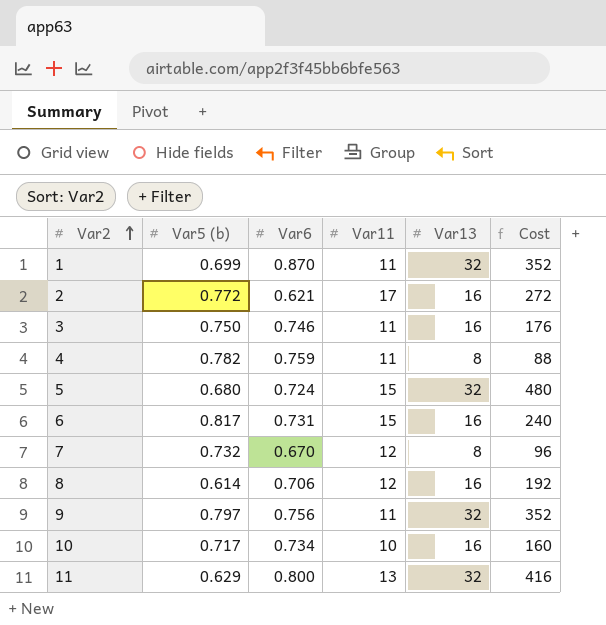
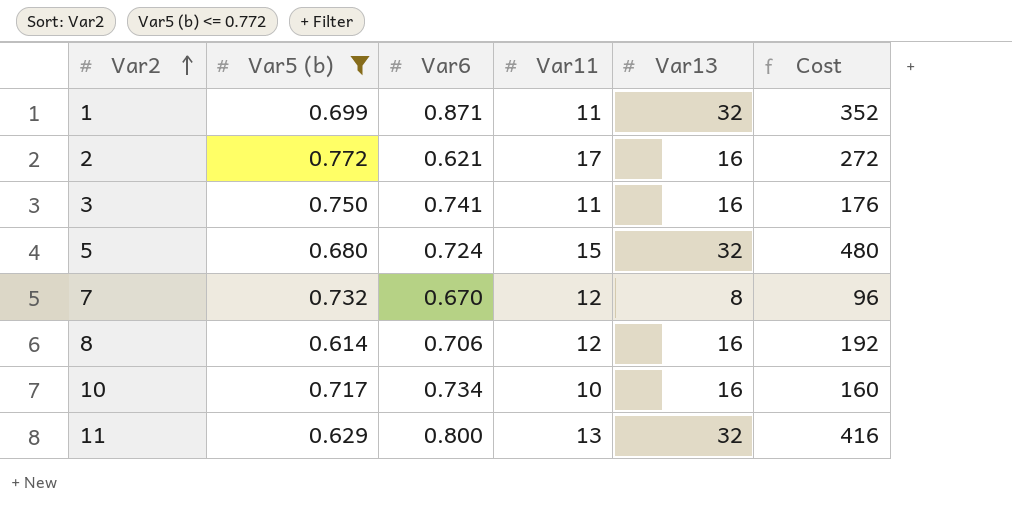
filter: none -> Var5 (b) <= 0.772
1 | Var6: 0.870 -> 0.871
3 | Var6: 0.746 -> 0.741

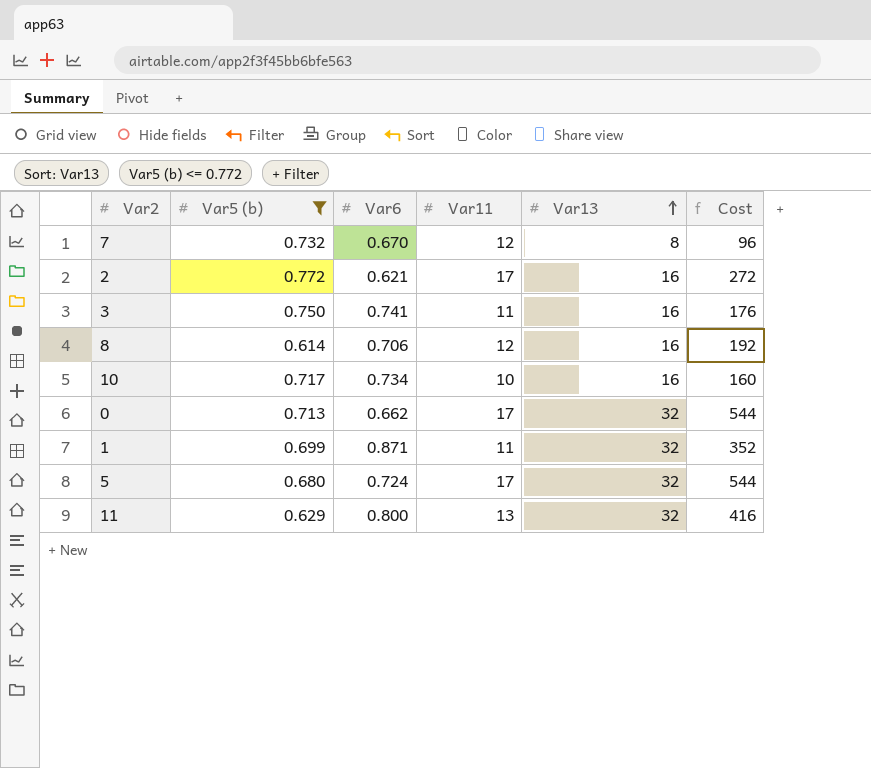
row order: Var2 ascending -> Var13 ascending
row 0: none -> 0.713 | 0.662 | 17 | 32 | 544
5 | Var11: 15 -> 17
5 | Cost: 480 -> 544

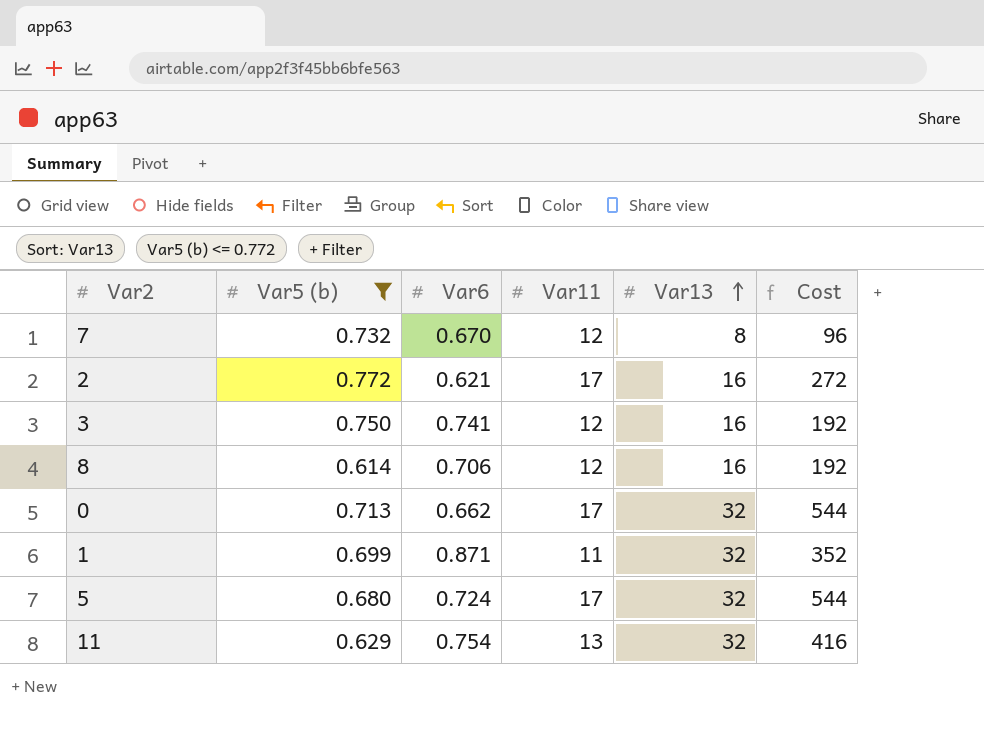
row 10: 0.717 | 0.734 | 10 | 16 | 160 -> none
3 | Var11: 11 -> 12
3 | Cost: 176 -> 192
11 | Var6: 0.800 -> 0.754

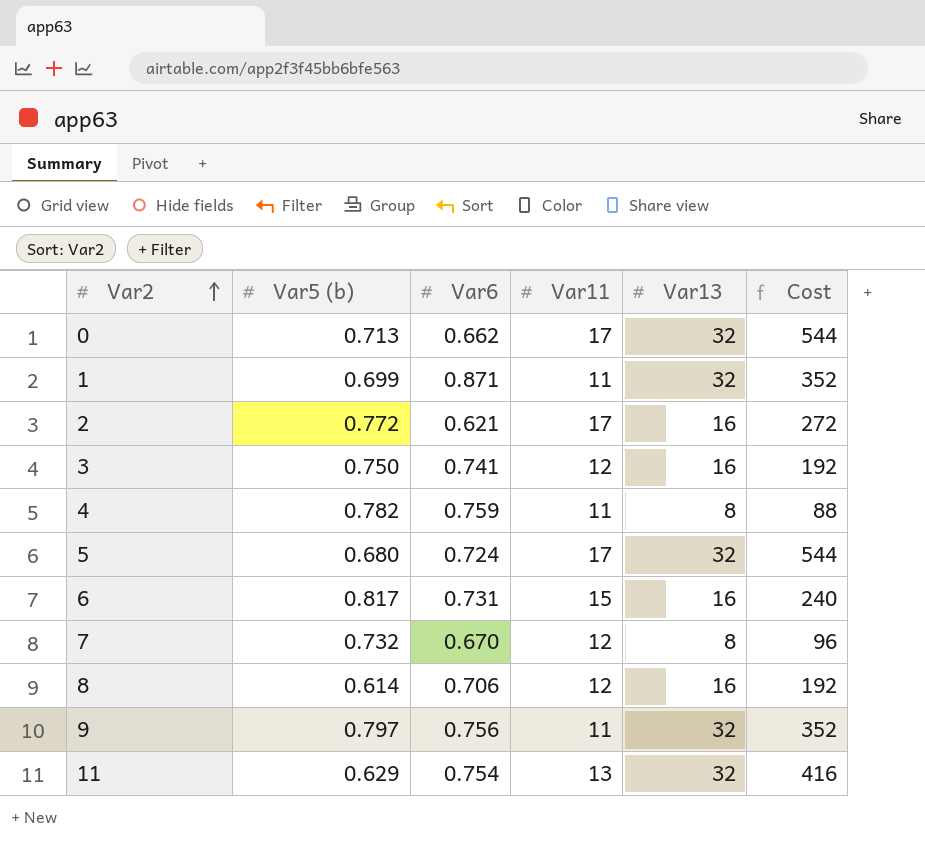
filter: Var5 (b) <= 0.772 -> none
row order: Var13 ascending -> Var2 ascending

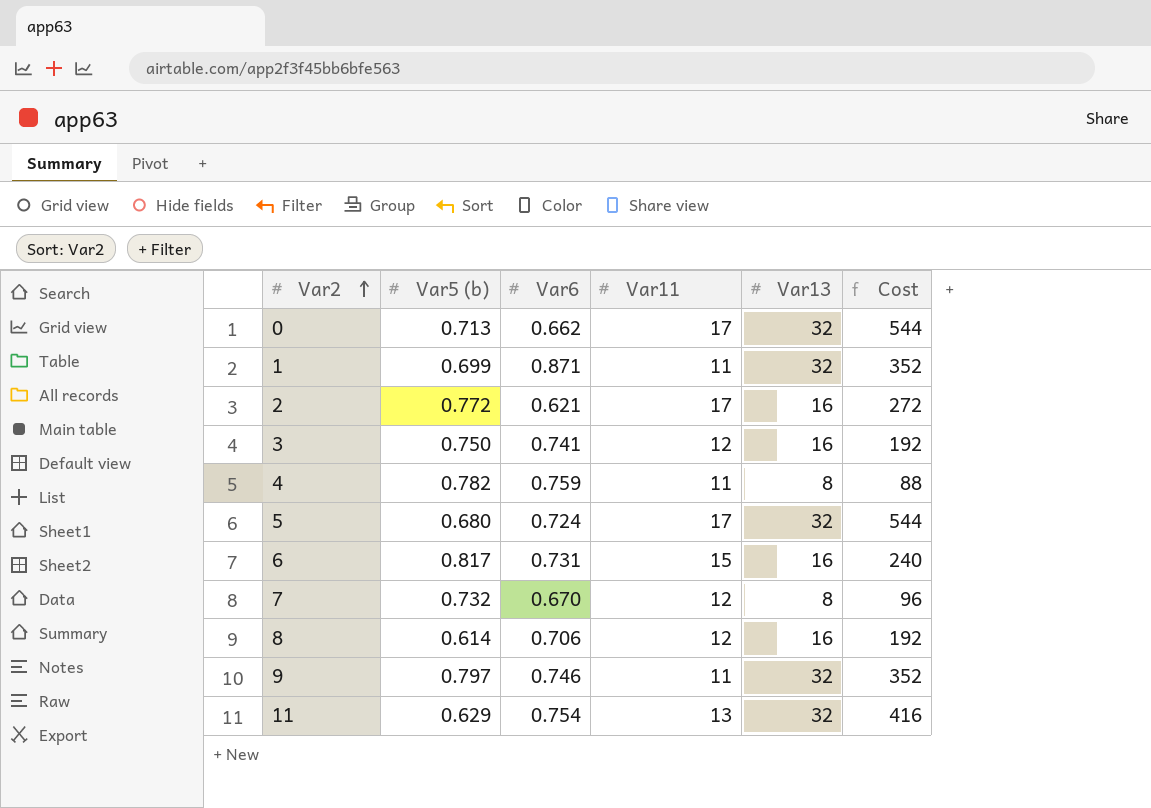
9 | Var6: 0.756 -> 0.746

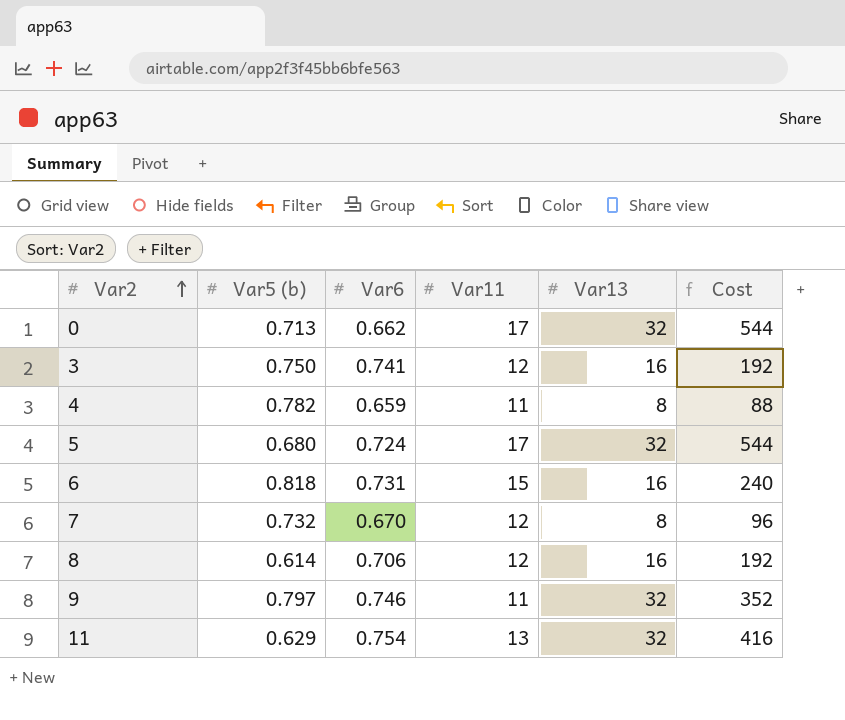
row 1: 0.699 | 0.871 | 11 | 32 | 352 -> none
row 2: 0.772 | 0.621 | 17 | 16 | 272 -> none
4 | Var6: 0.759 -> 0.659
6 | Var5 (b): 0.817 -> 0.818

